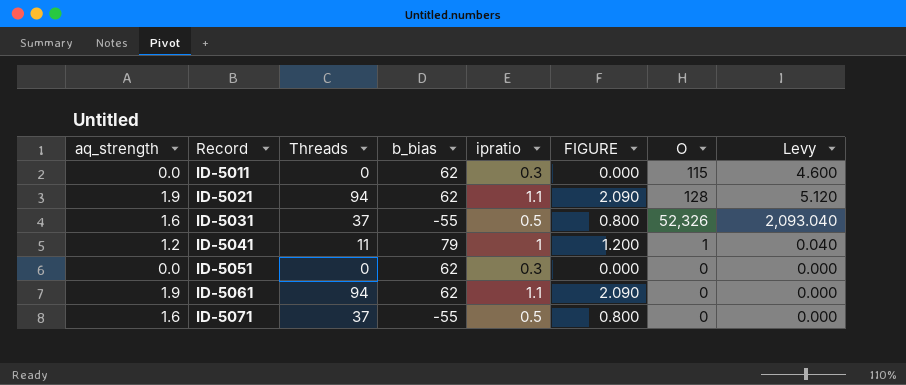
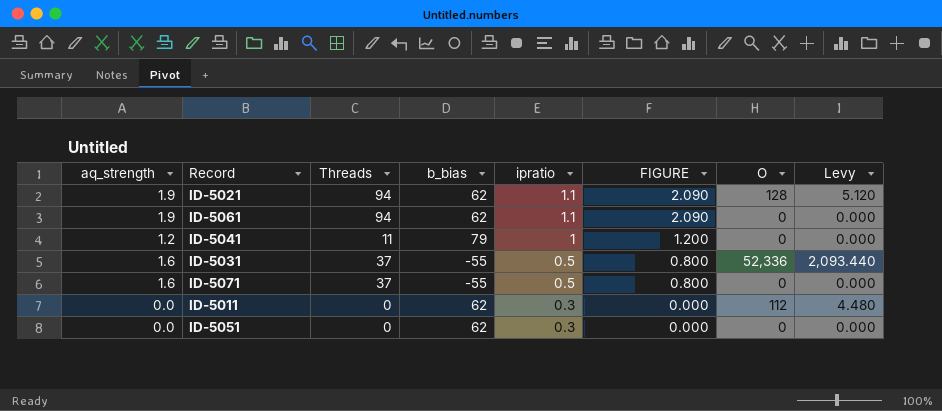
row order: Record ascending -> ipratio descending
ID-5041 | O: 1 -> 0
ID-5041 | Levy: 0.040 -> 0.000
ID-5031 | O: 52,326 -> 52,336
ID-5031 | Levy: 2,093.040 -> 2,093.440
ID-5011 | O: 115 -> 112
ID-5011 | Levy: 4.600 -> 4.480

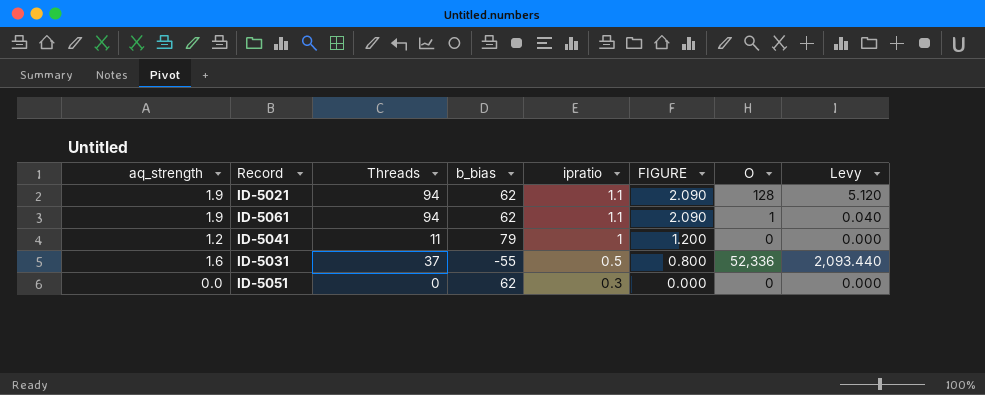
row ID-5071: 1.6 | 37 | -55 | 0.5 | 0.800 | 0 | 0.000 -> none
row ID-5011: 0.0 | 0 | 62 | 0.3 | 0.000 | 112 | 4.480 -> none
ID-5061 | O: 0 -> 1
ID-5061 | Levy: 0.000 -> 0.040

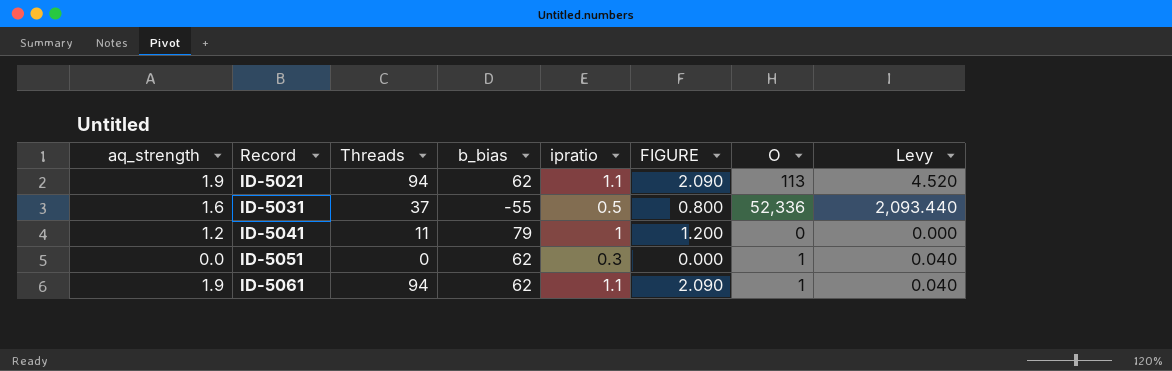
row order: ipratio descending -> Record ascending
ID-5021 | O: 128 -> 113
ID-5021 | Levy: 5.120 -> 4.520
ID-5051 | O: 0 -> 1
ID-5051 | Levy: 0.000 -> 0.040

